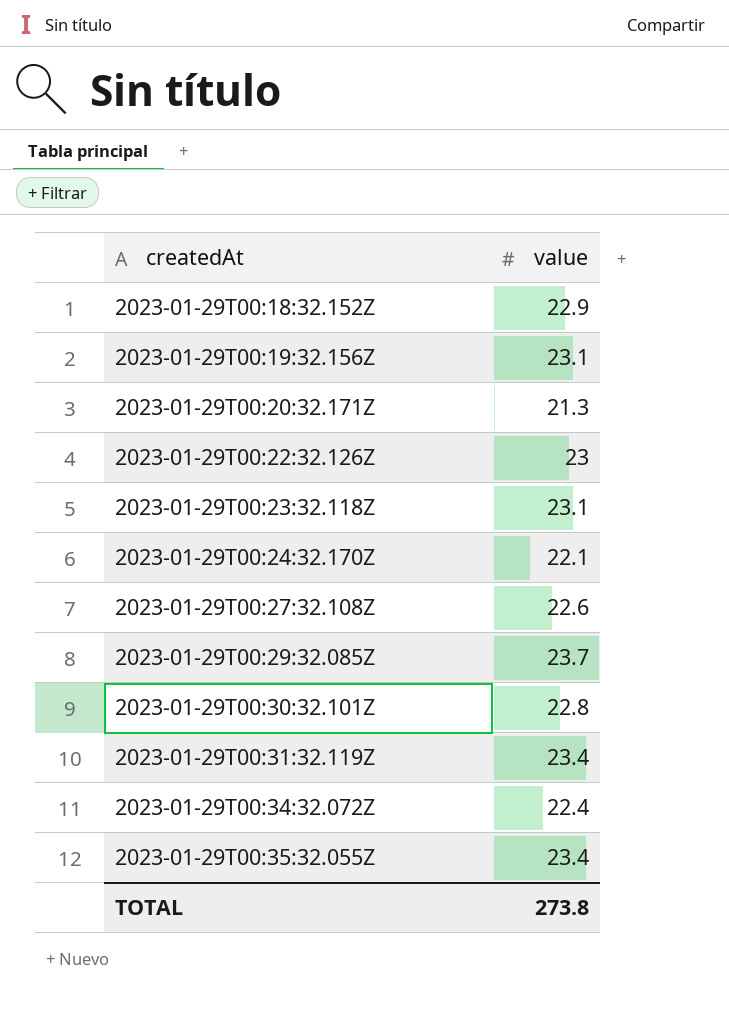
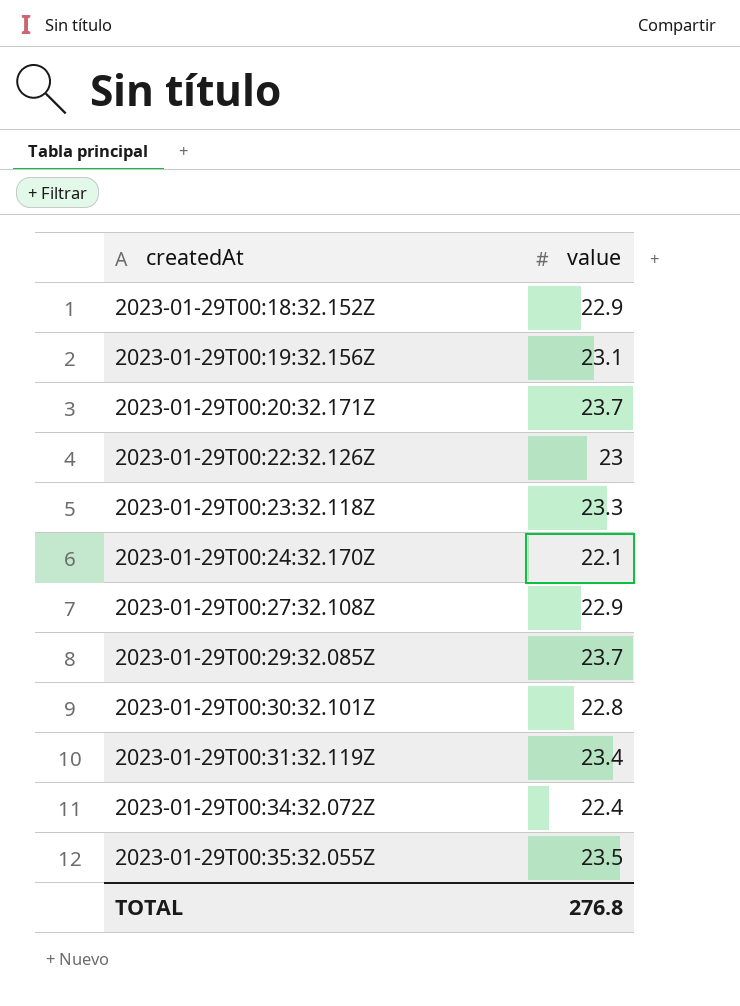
2023-01-29T00:20:32.171Z | value: 21.3 -> 23.7
2023-01-29T00:23:32.118Z | value: 23.1 -> 23.3
2023-01-29T00:27:32.108Z | value: 22.6 -> 22.9
2023-01-29T00:35:32.055Z | value: 23.4 -> 23.5
TOTAL | value: 273.8 -> 276.8

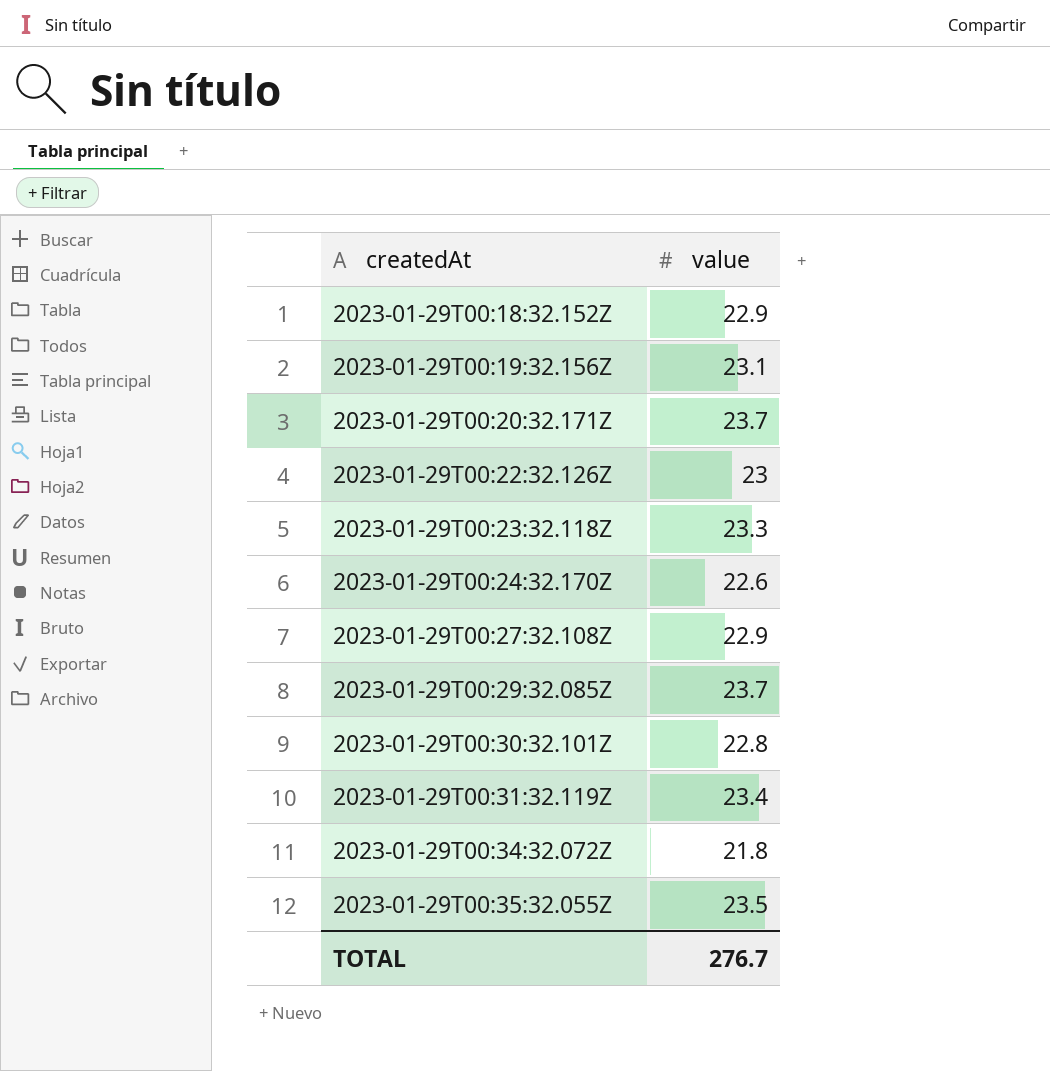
2023-01-29T00:24:32.170Z | value: 22.1 -> 22.6
2023-01-29T00:34:32.072Z | value: 22.4 -> 21.8
TOTAL | value: 276.8 -> 276.7

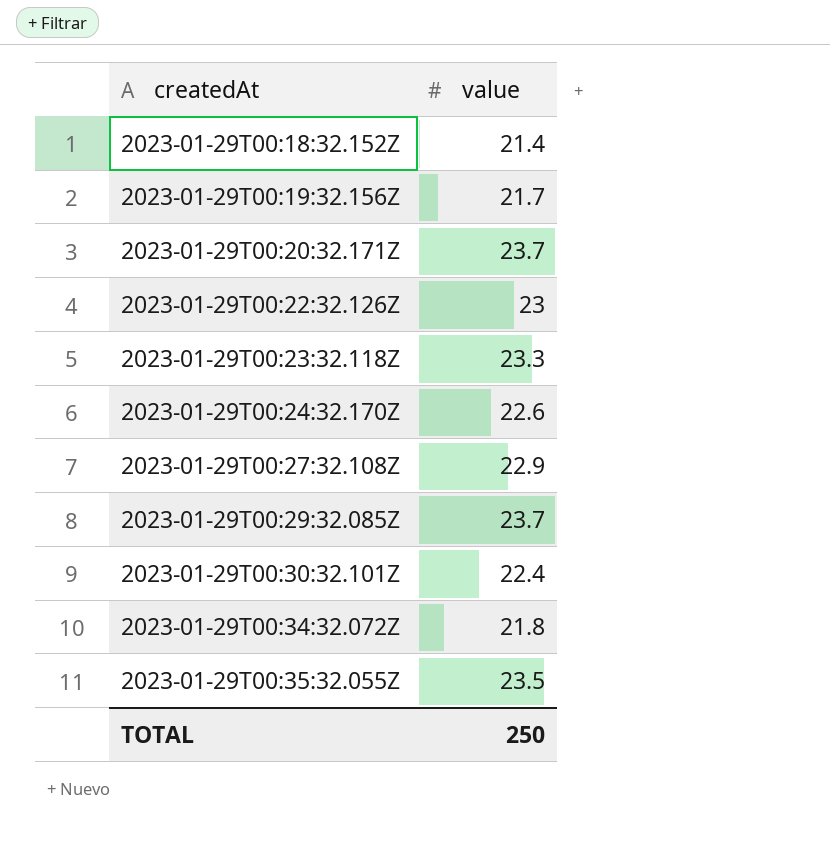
row 2023-01-29T00:31:32.119Z: 23.4 -> none
2023-01-29T00:18:32.152Z | value: 22.9 -> 21.4
2023-01-29T00:19:32.156Z | value: 23.1 -> 21.7
2023-01-29T00:30:32.101Z | value: 22.8 -> 22.4
TOTAL | value: 276.7 -> 250

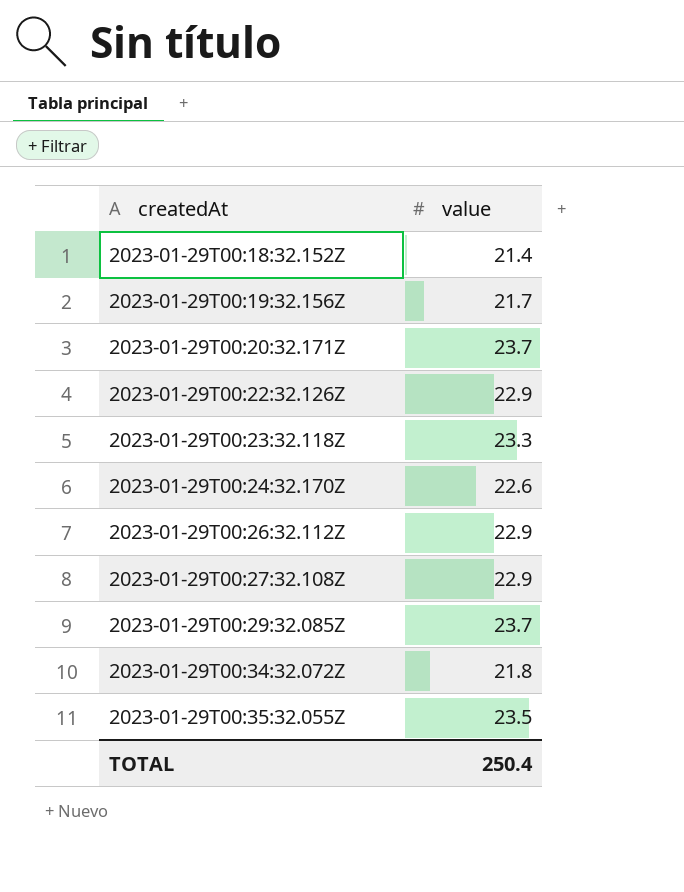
row 2023-01-29T00:30:32.101Z: 22.4 -> none
2023-01-29T00:22:32.126Z | value: 23 -> 22.9
row 2023-01-29T00:26:32.112Z: none -> 22.9
TOTAL | value: 250 -> 250.4

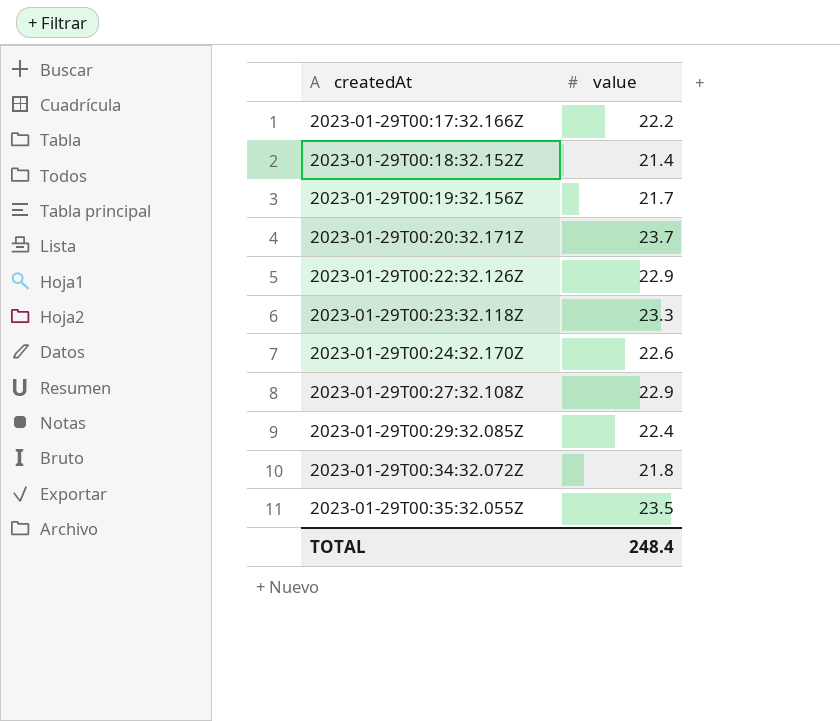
row 2023-01-29T00:26:32.112Z: 22.9 -> none
row 2023-01-29T00:17:32.166Z: none -> 22.2
2023-01-29T00:29:32.085Z | value: 23.7 -> 22.4
TOTAL | value: 250.4 -> 248.4

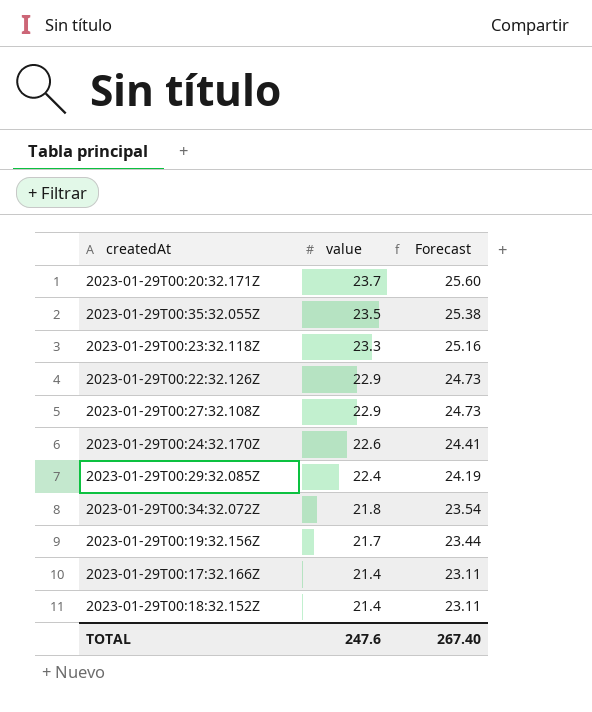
row order: createdAt ascending -> value descending
column Forecast | formula: none -> [value] * 1.08
2023-01-29T00:17:32.166Z | value: 22.2 -> 21.4
TOTAL | value: 248.4 -> 247.6

